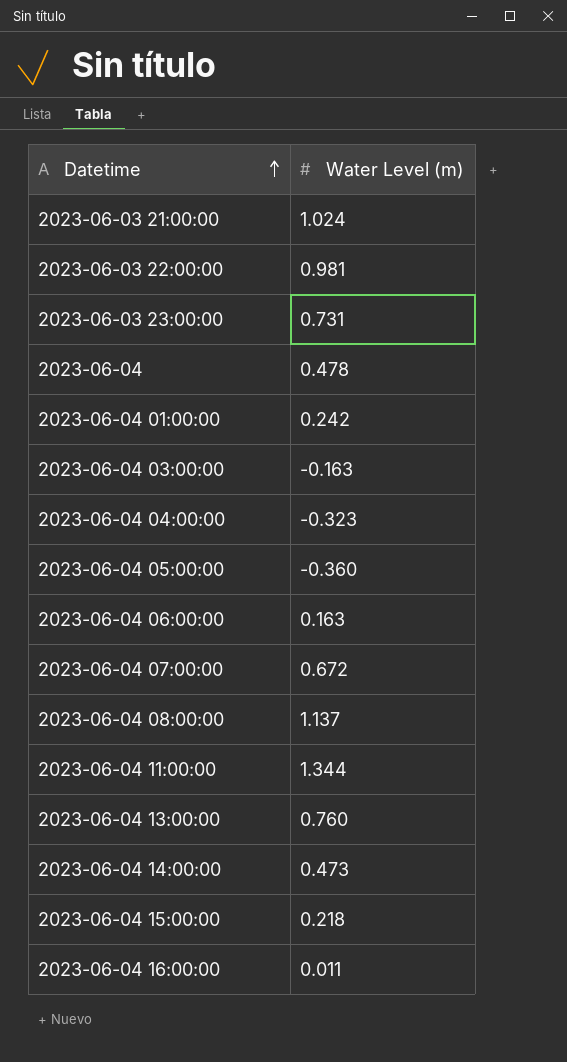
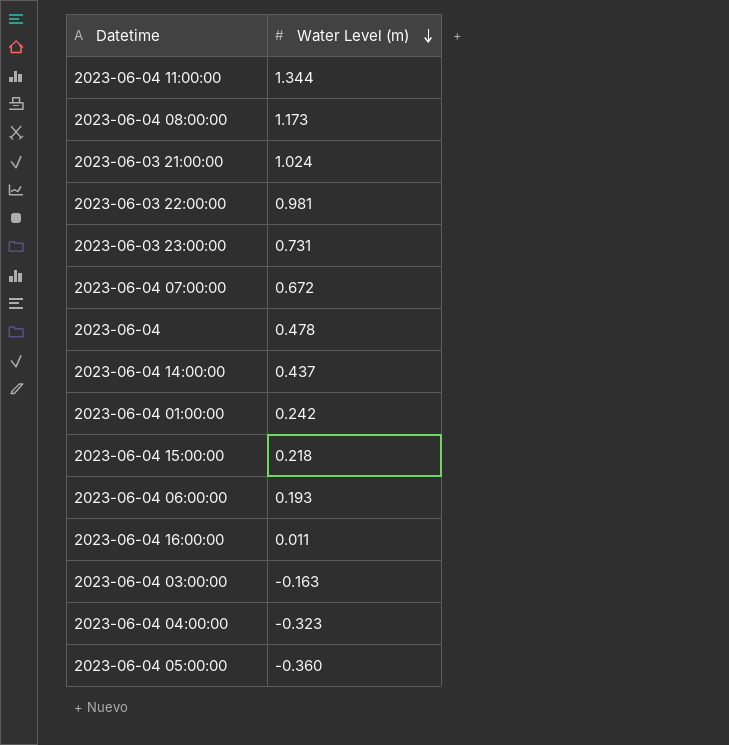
row order: Datetime ascending -> Water Level (m) descending
row 2023-06-04 13:00:00: 0.760 -> none
2023-06-04 08:00:00 | Water Level (m): 1.137 -> 1.173
2023-06-04 14:00:00 | Water Level (m): 0.473 -> 0.437
2023-06-04 06:00:00 | Water Level (m): 0.163 -> 0.193

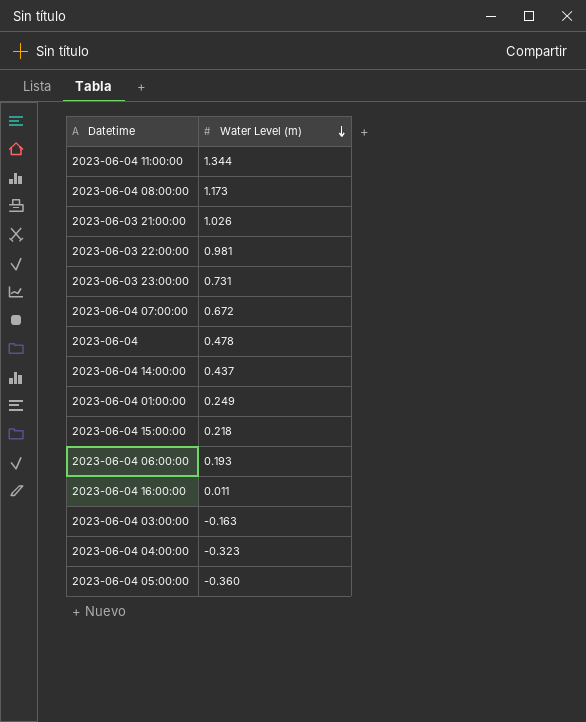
2023-06-03 21:00:00 | Water Level (m): 1.024 -> 1.026
2023-06-04 01:00:00 | Water Level (m): 0.242 -> 0.249

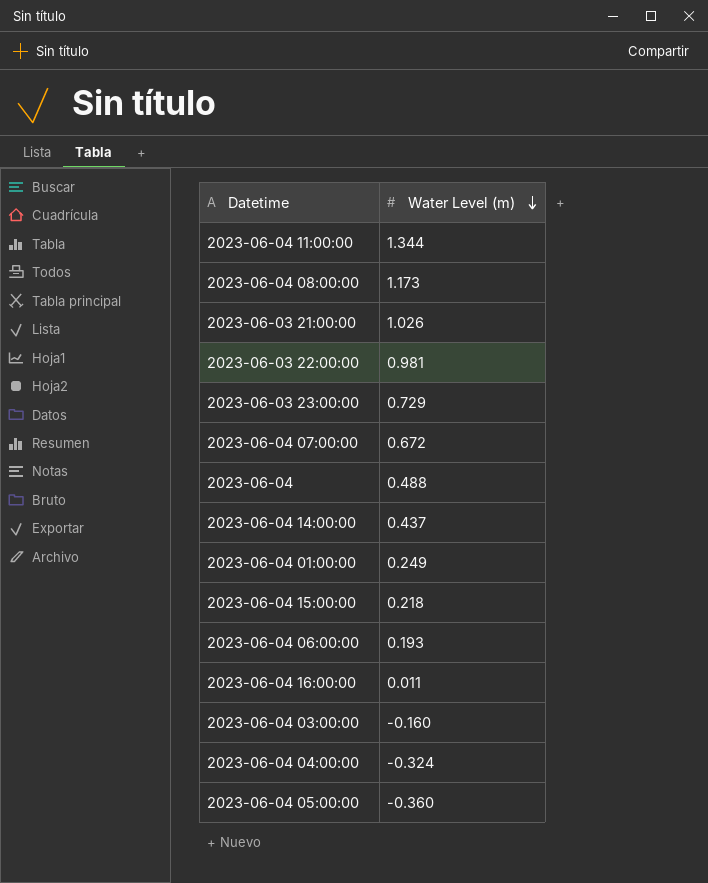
2023-06-03 23:00:00 | Water Level (m): 0.731 -> 0.729
2023-06-04 | Water Level (m): 0.478 -> 0.488
2023-06-04 03:00:00 | Water Level (m): -0.163 -> -0.160
2023-06-04 04:00:00 | Water Level (m): -0.323 -> -0.324

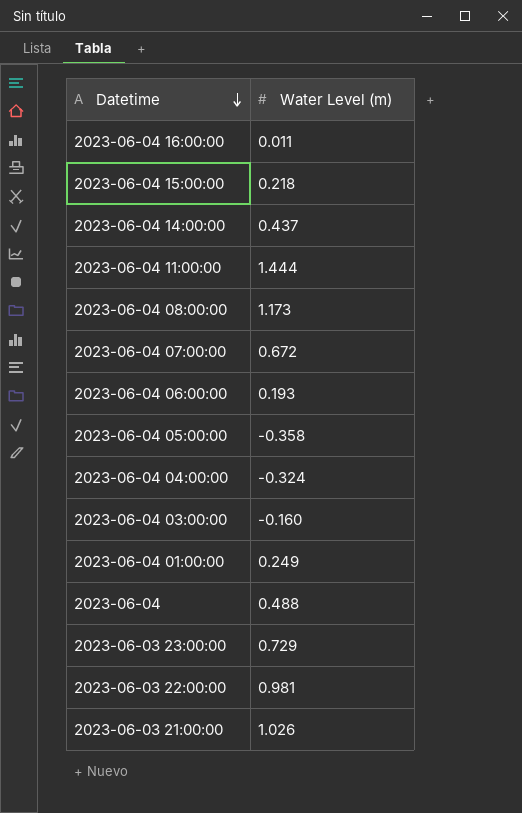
row order: Water Level (m) descending -> Datetime descending
2023-06-04 11:00:00 | Water Level (m): 1.344 -> 1.444
2023-06-04 05:00:00 | Water Level (m): -0.360 -> -0.358

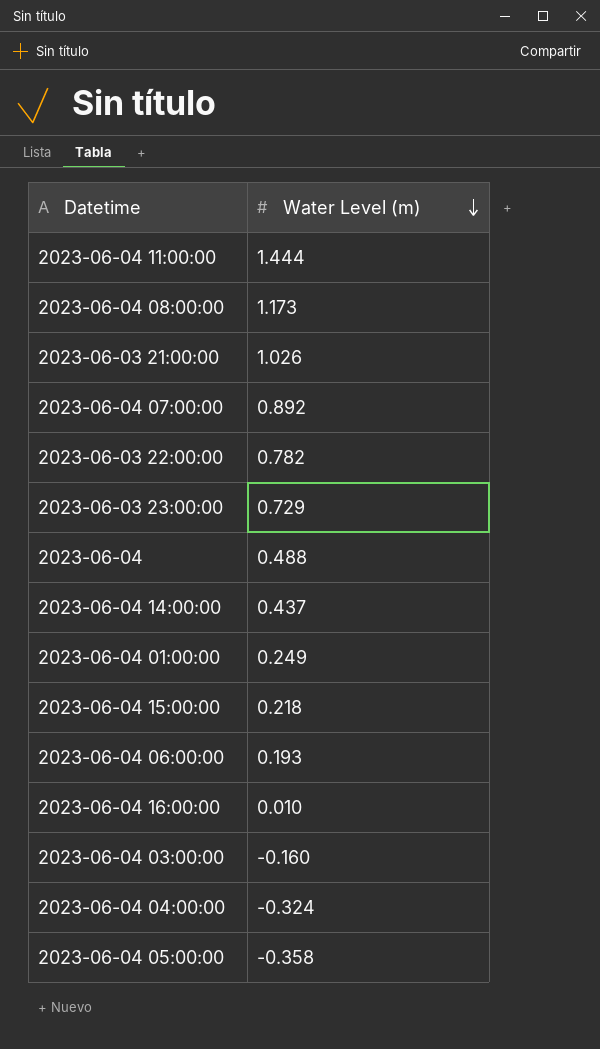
row order: Datetime descending -> Water Level (m) descending
2023-06-04 07:00:00 | Water Level (m): 0.672 -> 0.892
2023-06-03 22:00:00 | Water Level (m): 0.981 -> 0.782
2023-06-04 16:00:00 | Water Level (m): 0.011 -> 0.010

